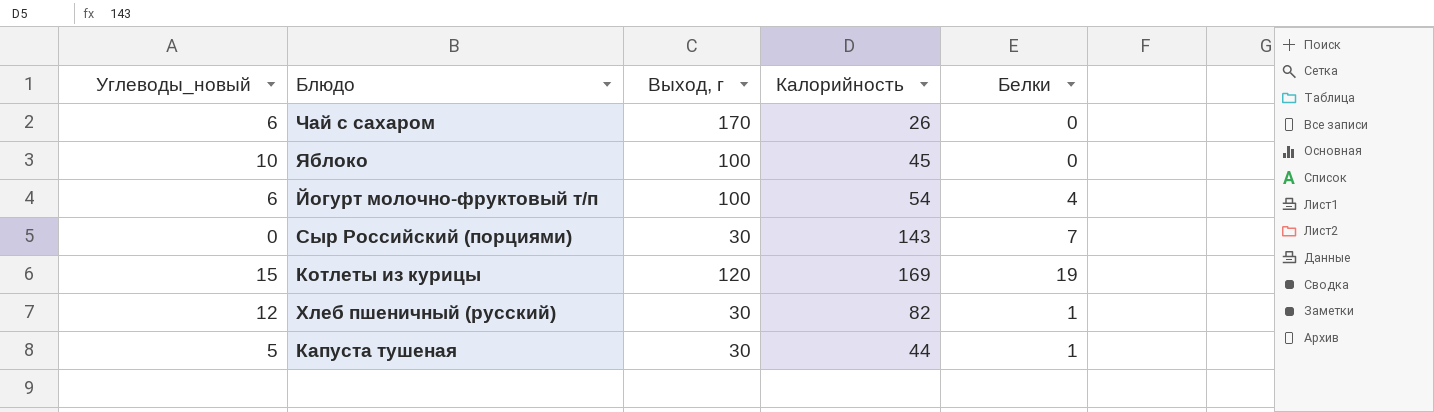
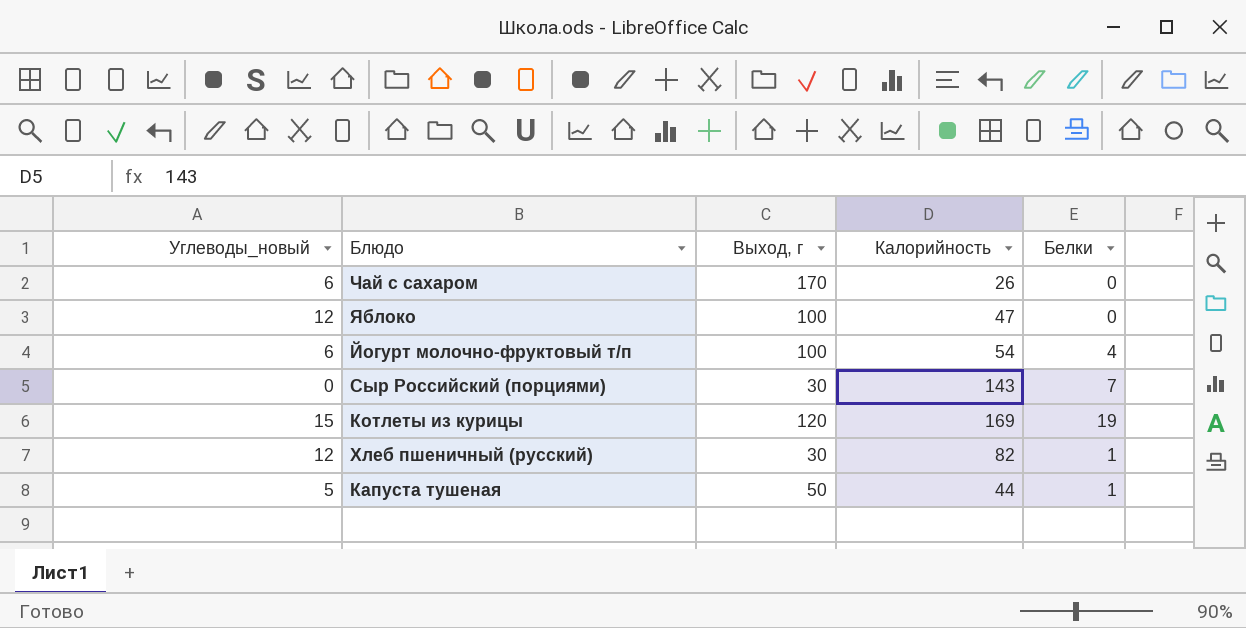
Яблоко | Углеводы_новый: 10 -> 12
Яблоко | Калорийность: 45 -> 47
Капуста тушеная | Выход, г: 30 -> 50

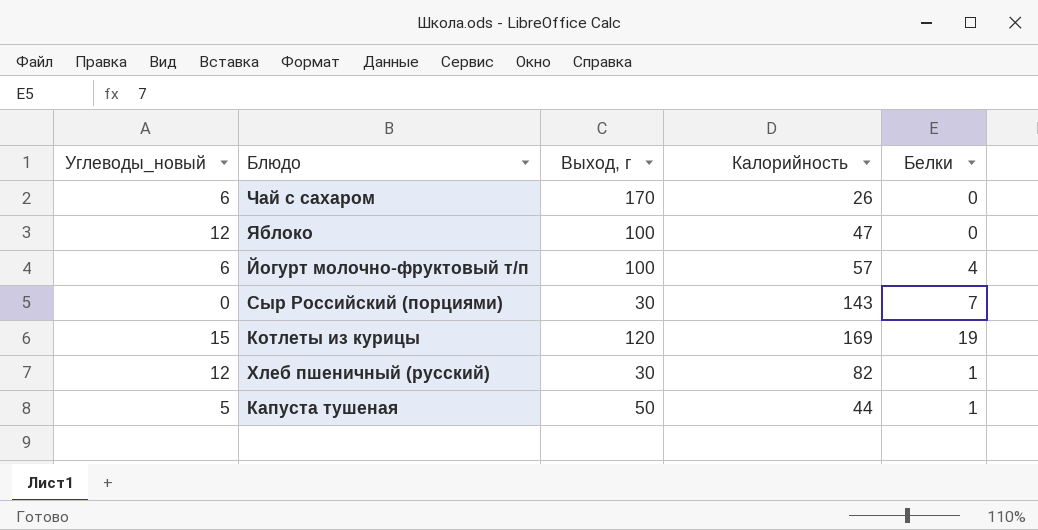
Йогурт молочно-фруктовый т/п | Калорийность: 54 -> 57

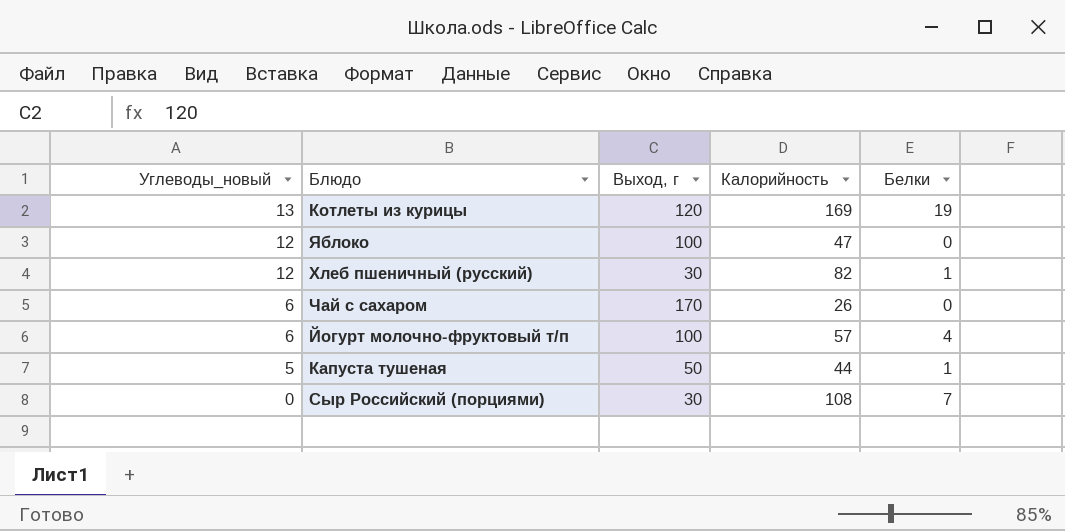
row order: none -> Углеводы_новый descending
Котлеты из курицы | Углеводы_новый: 15 -> 13
Сыр Российский (порциями) | Калорийность: 143 -> 108

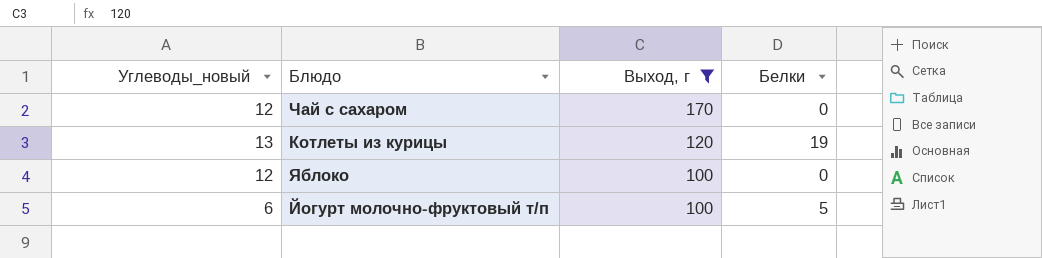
filter: none -> Выход, г >= 100
row order: Углеводы_новый descending -> Выход, г descending
column Калорийность | position: 4 -> none
Чай с сахаром | Углеводы_новый: 6 -> 12
Йогурт молочно-фруктовый т/п | Белки: 4 -> 5

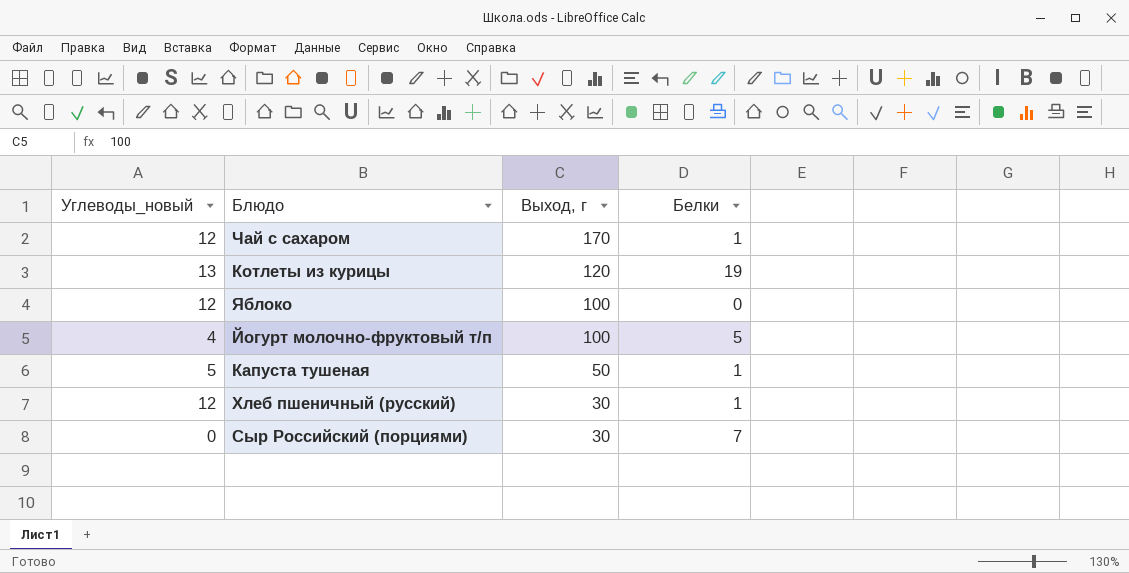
filter: Выход, г >= 100 -> none
Чай с сахаром | Белки: 0 -> 1
Йогурт молочно-фруктовый т/п | Углеводы_новый: 6 -> 4

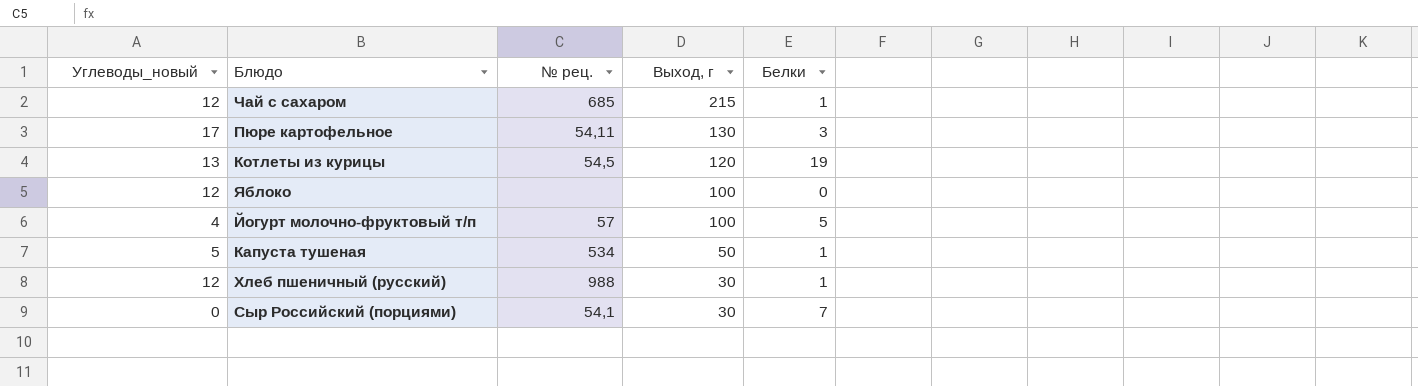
column № рец. | position: none -> 3
Чай с сахаром | Выход, г: 170 -> 215
row Пюре картофельное: none -> 17 | 54,11 | 130 | 3

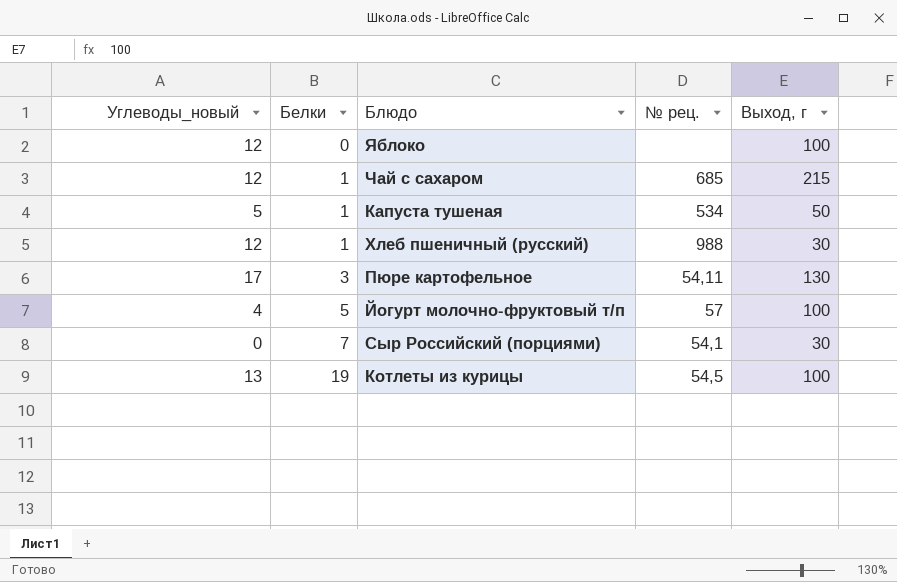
row order: Выход, г descending -> Белки ascending
column Белки | position: 5 -> 2
Котлеты из курицы | Выход, г: 120 -> 100

